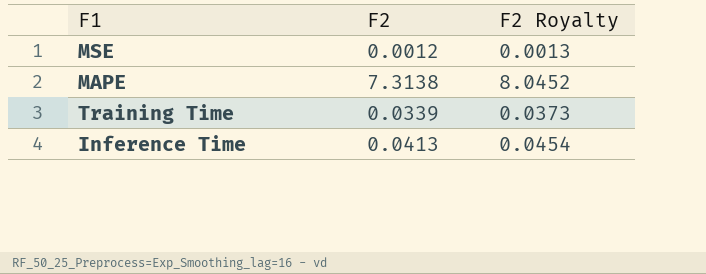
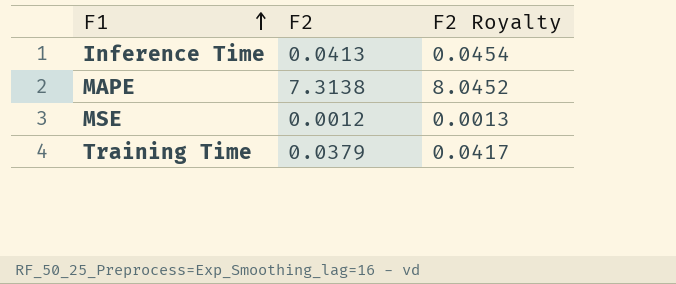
row order: none -> F1 ascending
Training Time | F2: 0.0339 -> 0.0379
Training Time | F2 Royalty: 0.0373 -> 0.0417

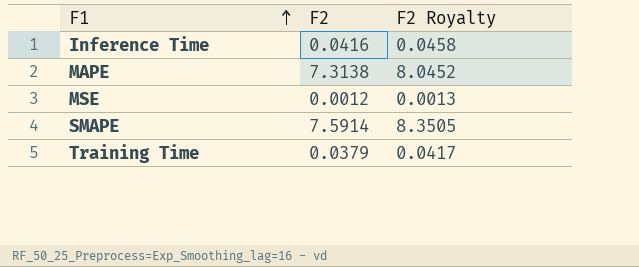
Inference Time | F2: 0.0413 -> 0.0416
Inference Time | F2 Royalty: 0.0454 -> 0.0458
row SMAPE: none -> 7.5914 | 8.3505

